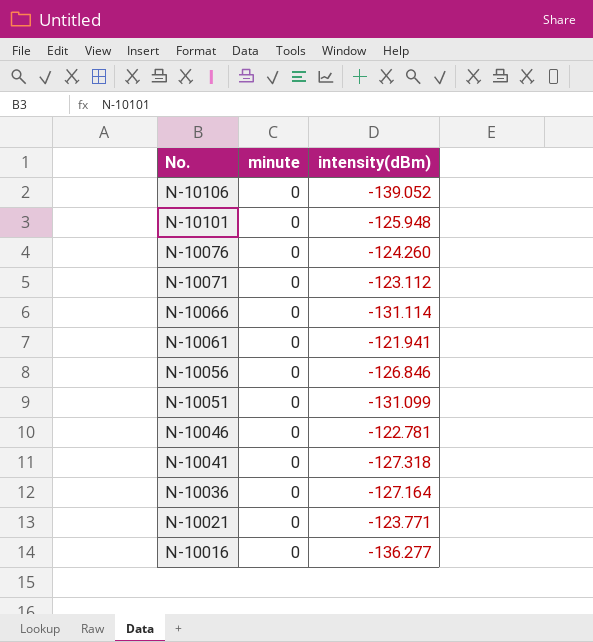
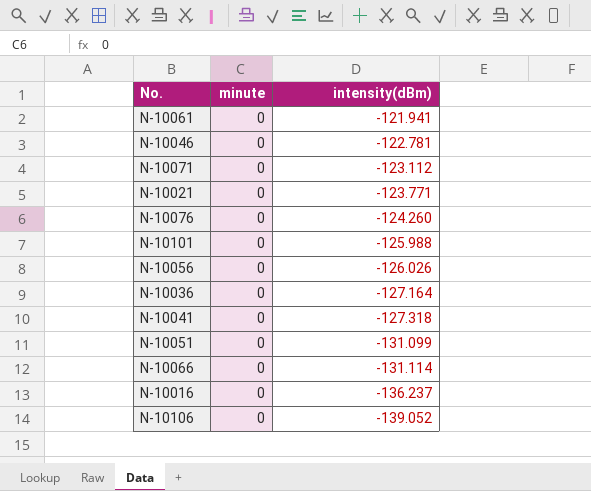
row order: No. descending -> intensity(dBm) descending
N-10101 | intensity(dBm): -125.948 -> -125.988
N-10056 | intensity(dBm): -126.846 -> -126.026
N-10016 | intensity(dBm): -136.277 -> -136.237

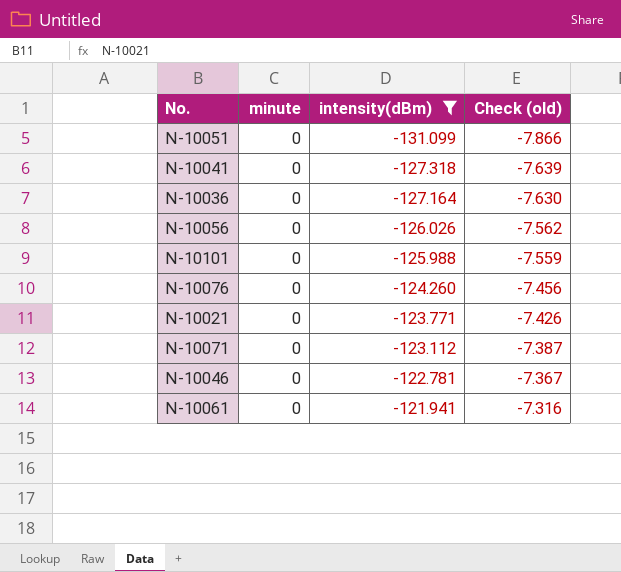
filter: none -> intensity(dBm) >= -131.099
row order: intensity(dBm) descending -> intensity(dBm) ascending
column Check (old) | formula: none -> [intensity(dBm)] * 0.06

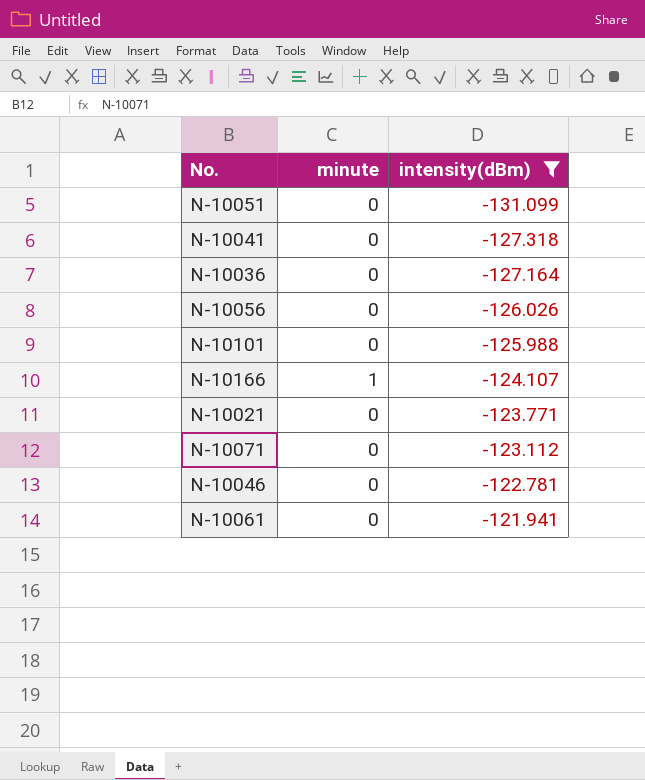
column Check (old) | formula: [intensity(dBm)] * 0.06 -> none
row N-10076: 0 | -124.260 | -7.456 -> none
row N-10166: none -> 1 | -124.107

